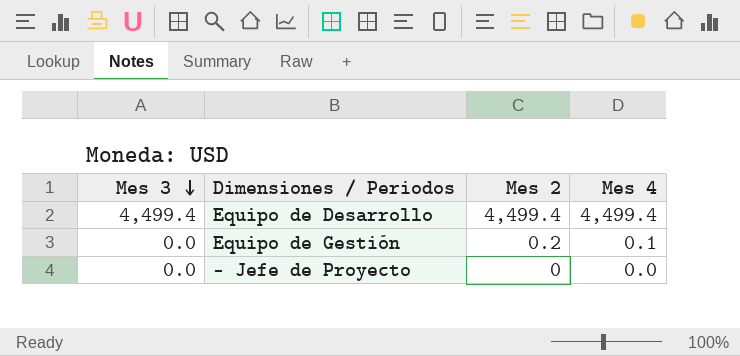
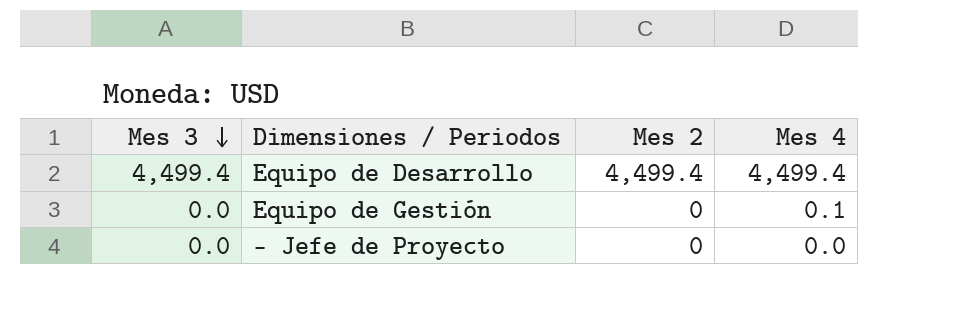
Equipo de Gestión | Mes 2: 0.2 -> 0

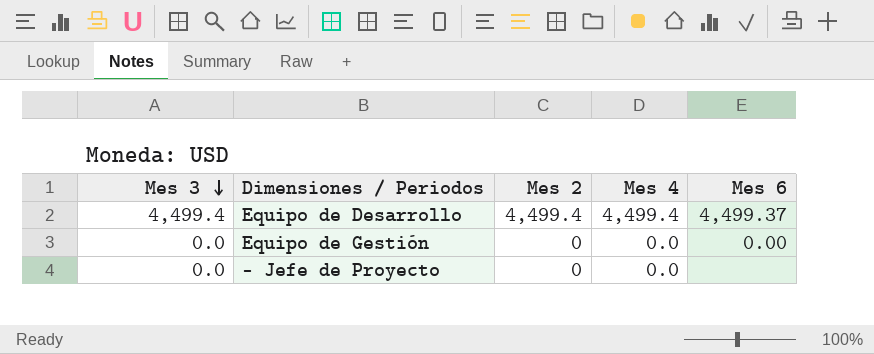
column Mes 6 | position: none -> 5
Equipo de Gestión | Mes 4: 0.1 -> 0.0

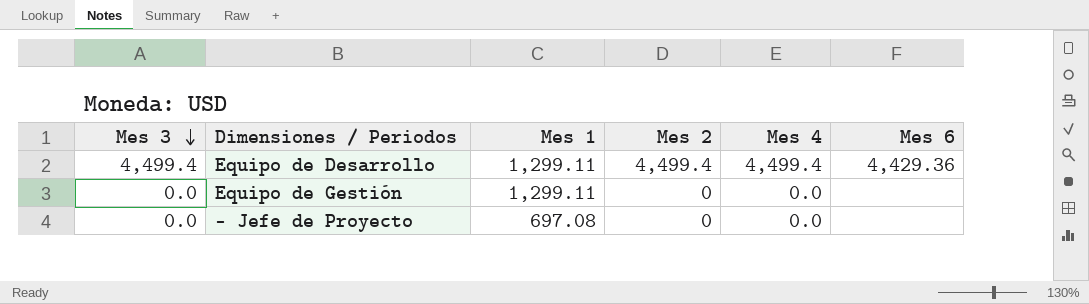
column Mes 1 | position: none -> 3
Equipo de Desarrollo | Mes 6: 4,499.37 -> 4,429.36
Equipo de Gestión | Mes 6: 0.00 -> none

